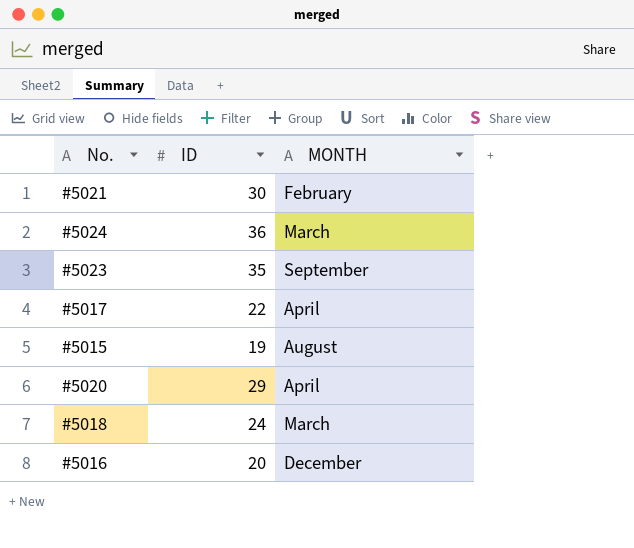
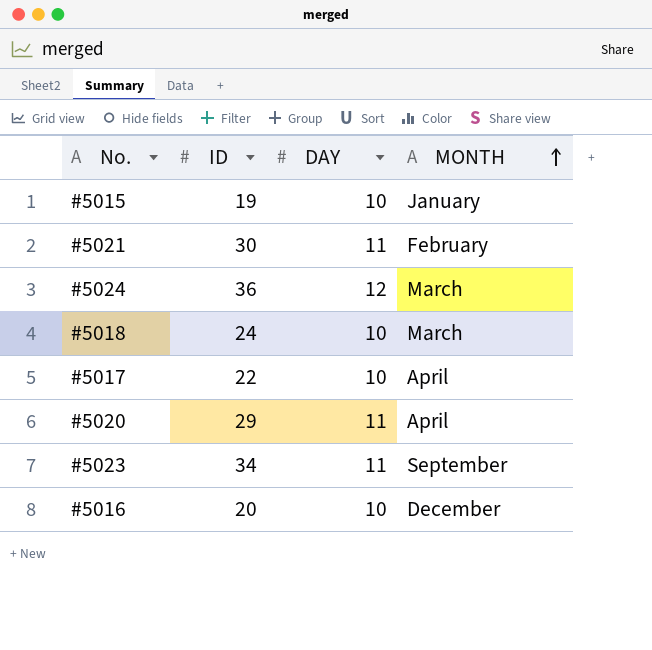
row order: none -> MONTH ascending
column DAY | position: none -> 3
#5015 | MONTH: August -> January
#5023 | ID: 35 -> 34

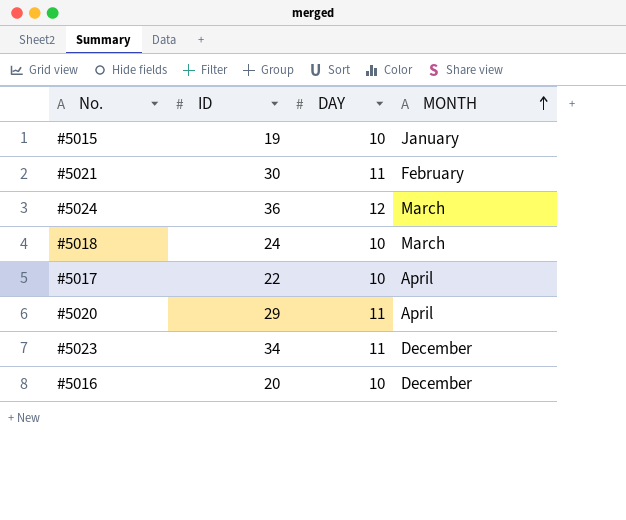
#5023 | MONTH: September -> December

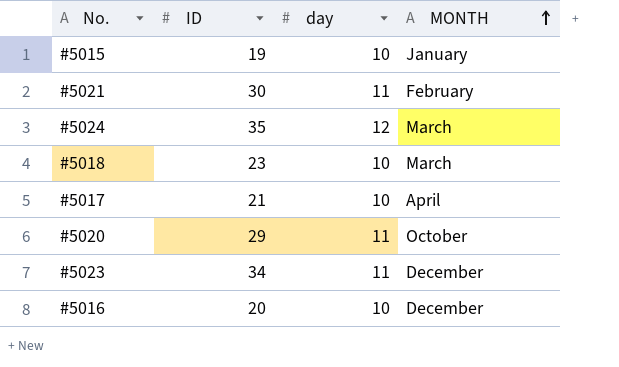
column name: DAY -> day
#5024 | ID: 36 -> 35
#5018 | ID: 24 -> 23
#5017 | ID: 22 -> 21
#5020 | MONTH: April -> October

